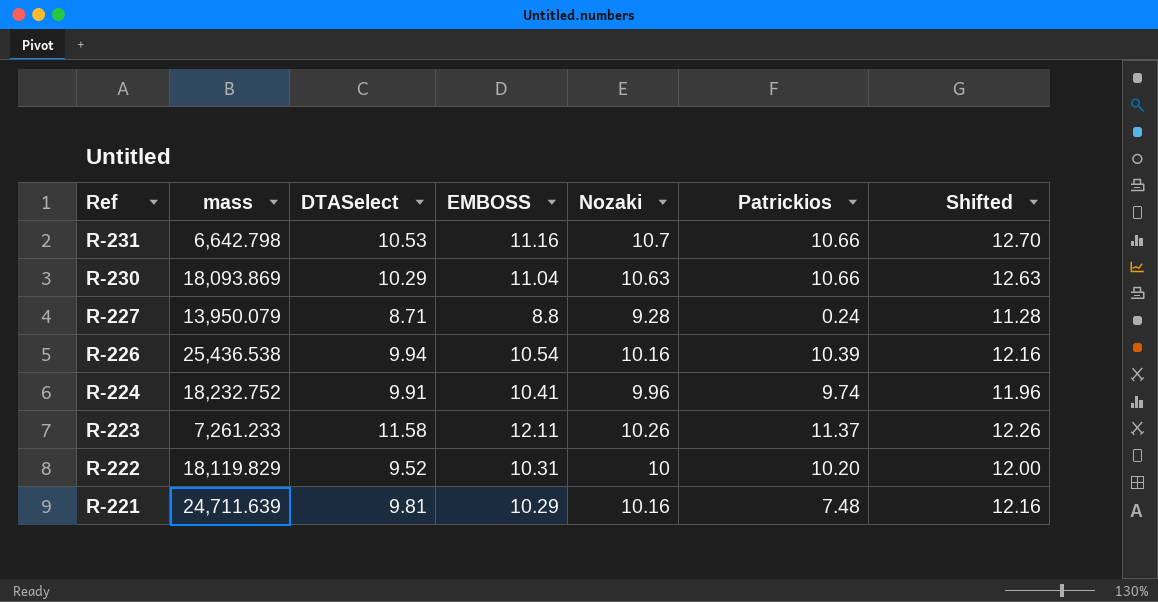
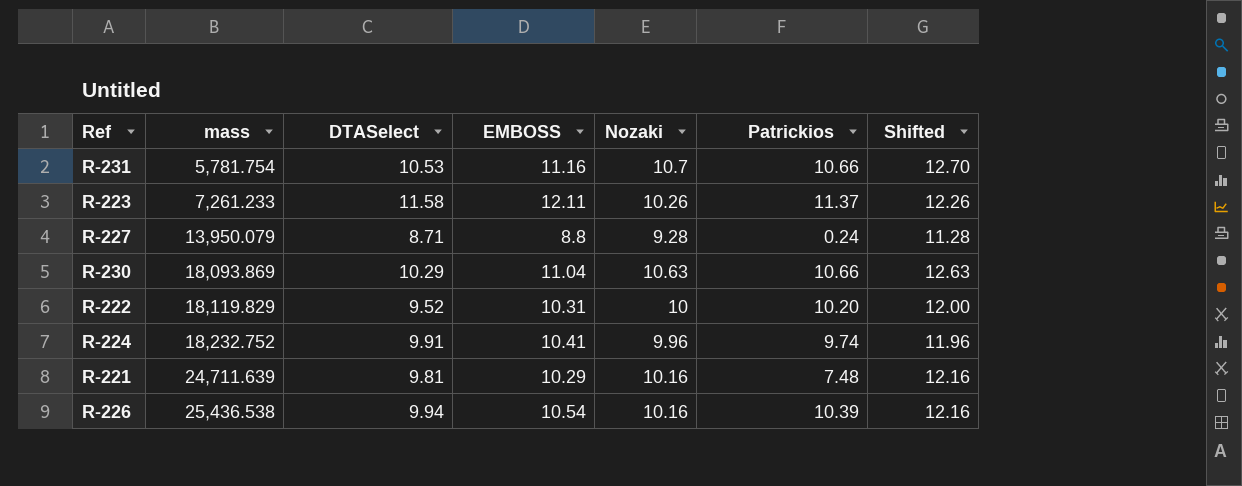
row order: Ref descending -> mass ascending
R-231 | mass: 6,642.798 -> 5,781.754

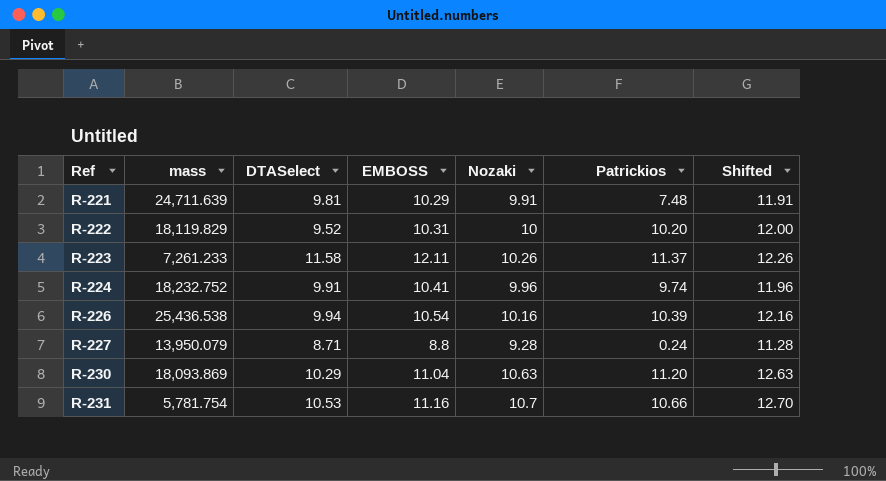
row order: mass ascending -> Ref ascending
R-221 | Nozaki: 10.16 -> 9.91
R-221 | Shifted: 12.16 -> 11.91
R-230 | Patrickios: 10.66 -> 11.20

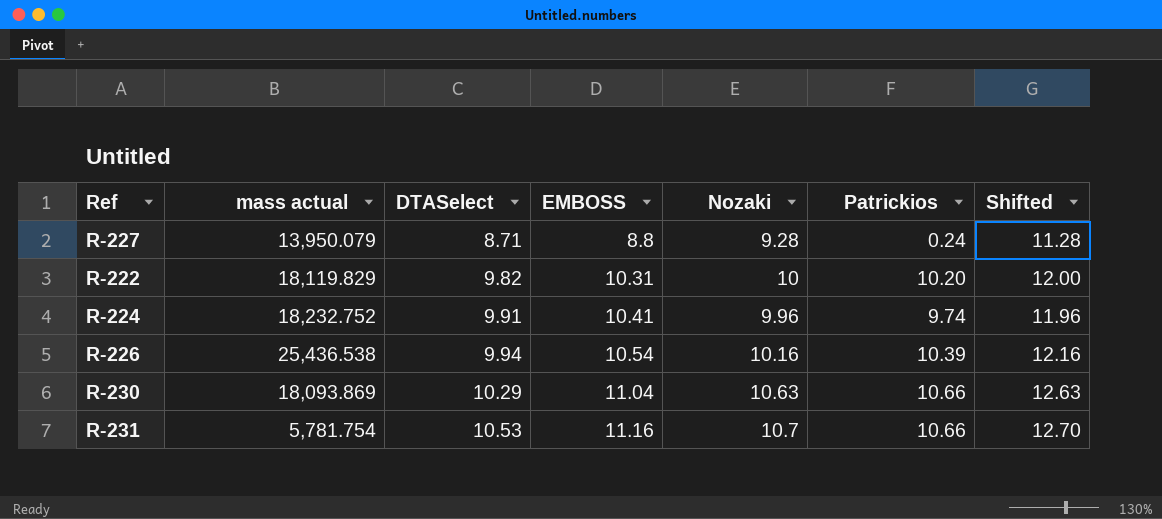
row order: Ref ascending -> DTASelect ascending
column name: mass -> mass actual
row R-221: 24,711.639 | 9.81 | 10.29 | 9.91 | 7.48 | 11.91 -> none
row R-223: 7,261.233 | 11.58 | 12.11 | 10.26 | 11.37 | 12.26 -> none
R-222 | DTASelect: 9.52 -> 9.82
R-230 | Patrickios: 11.20 -> 10.66

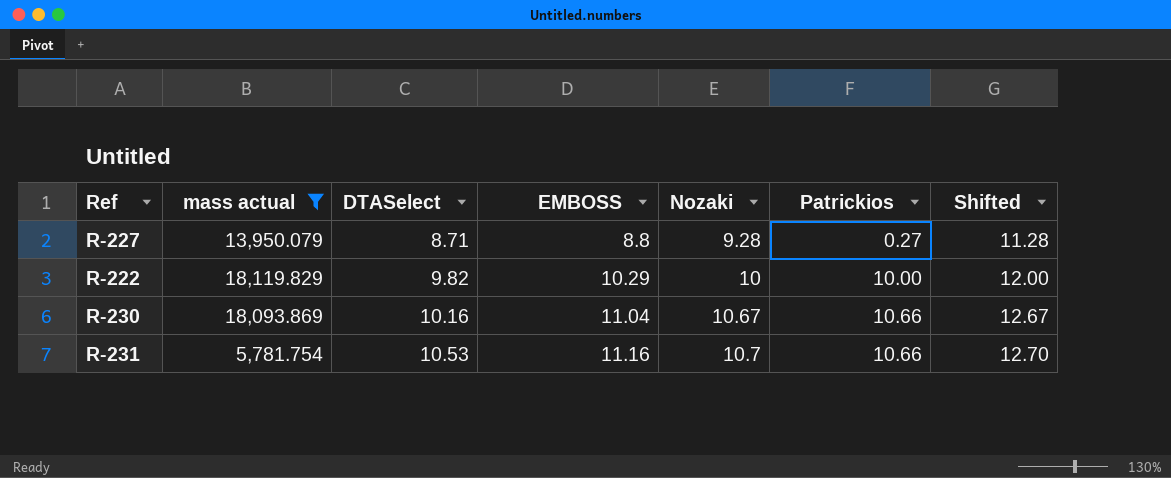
filter: none -> mass actual <= 18,119.829
R-227 | Patrickios: 0.24 -> 0.27
R-222 | EMBOSS: 10.31 -> 10.29
R-222 | Patrickios: 10.20 -> 10.00
R-230 | DTASelect: 10.29 -> 10.16
R-230 | Nozaki: 10.63 -> 10.67
R-230 | Shifted: 12.63 -> 12.67

